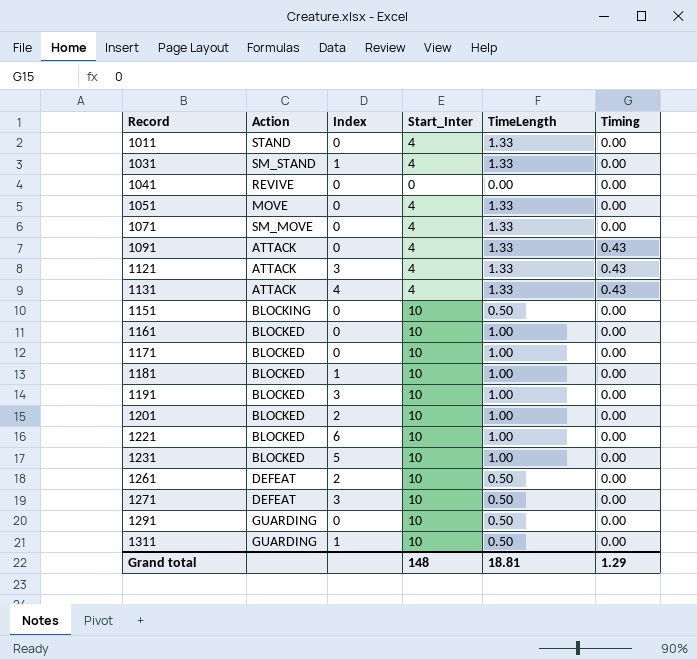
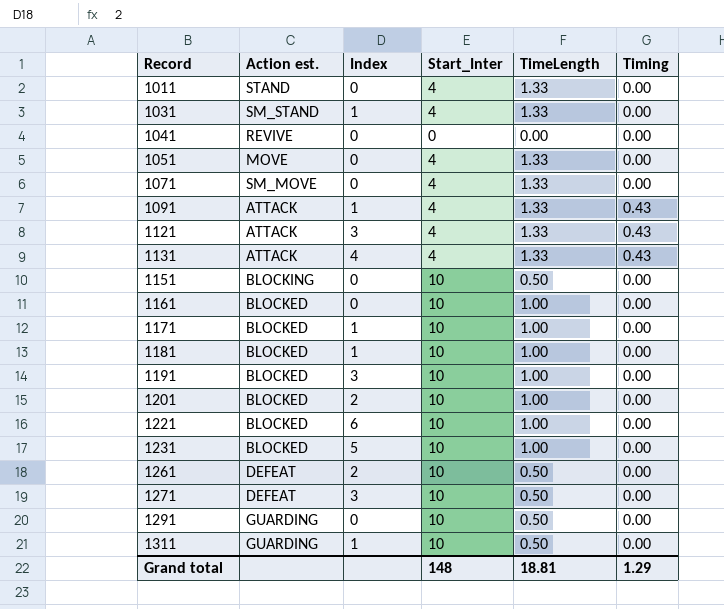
column name: Action -> Action est.
1091 | Index: 0 -> 1
1171 | Index: 0 -> 1

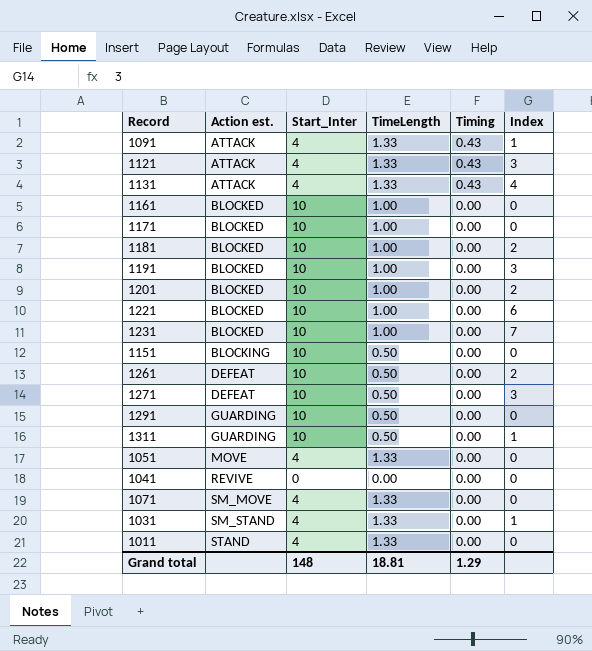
row order: Record ascending -> Action est. ascending
column Index | position: 3 -> 6
1171 | Index: 1 -> 0
1181 | Index: 1 -> 2
1231 | Index: 5 -> 7

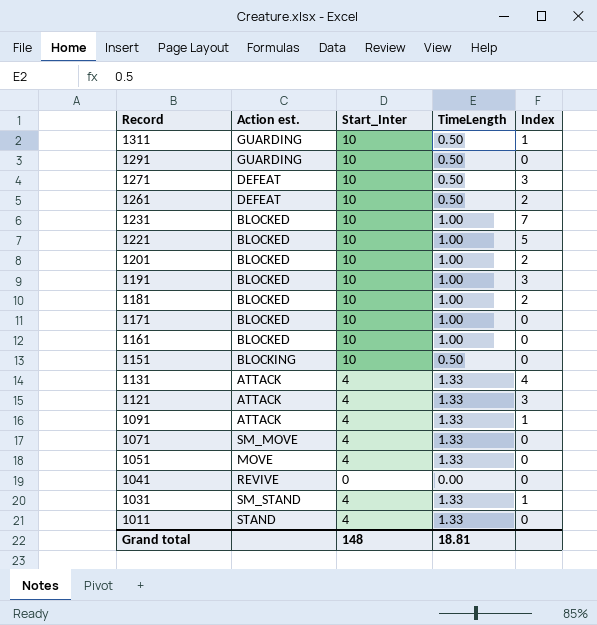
row order: Action est. ascending -> Record descending
column Timing | position: 5 -> none
1221 | Index: 6 -> 5

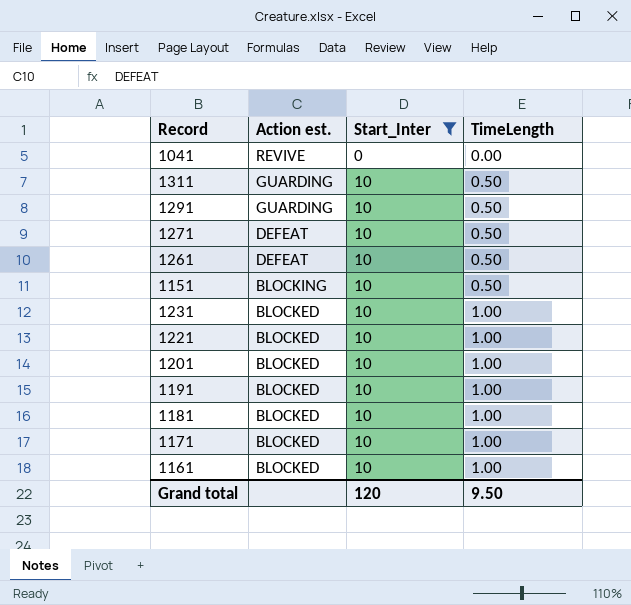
filter: none -> Start_Inter != 4
row order: Record descending -> Action est. descending
column Index | position: 5 -> none
Grand total | Start_Inter: 148 -> 120
Grand total | TimeLength: 18.81 -> 9.50

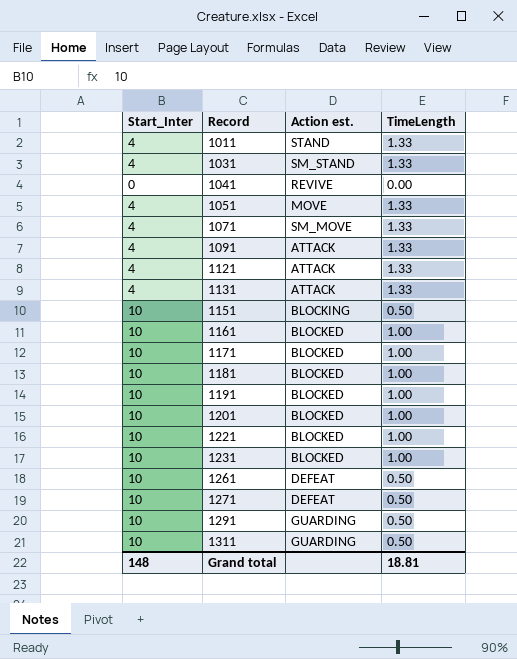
filter: Start_Inter != 4 -> none
row order: Action est. descending -> Record ascending
column Start_Inter | position: 3 -> 1
Grand total | Start_Inter: 120 -> 148
Grand total | TimeLength: 9.50 -> 18.81

